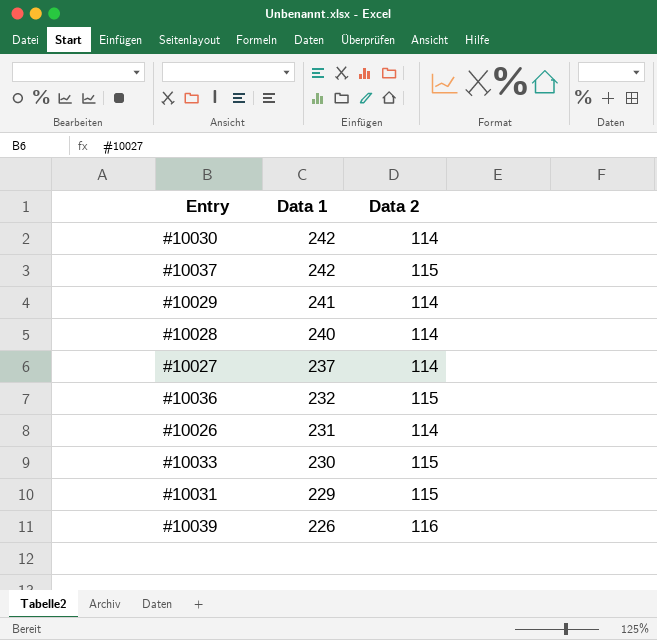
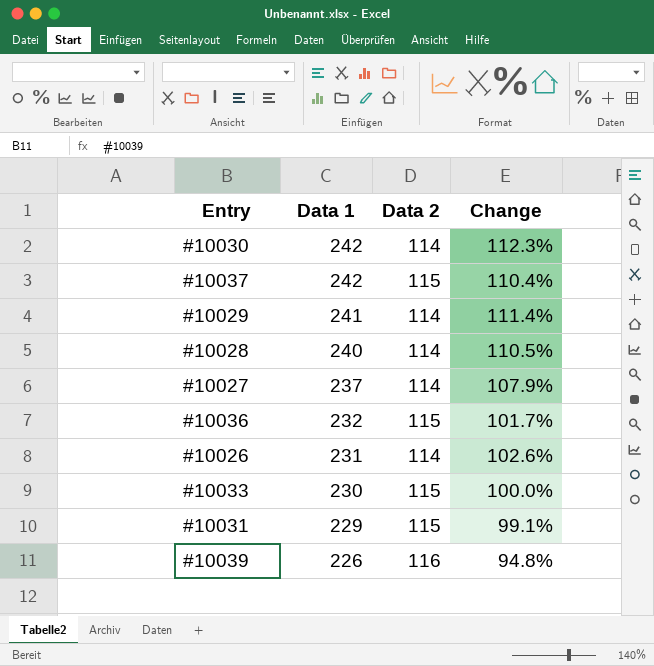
column Change | formula: none -> ([Data 1] - [Data 2]) / [Data 2]

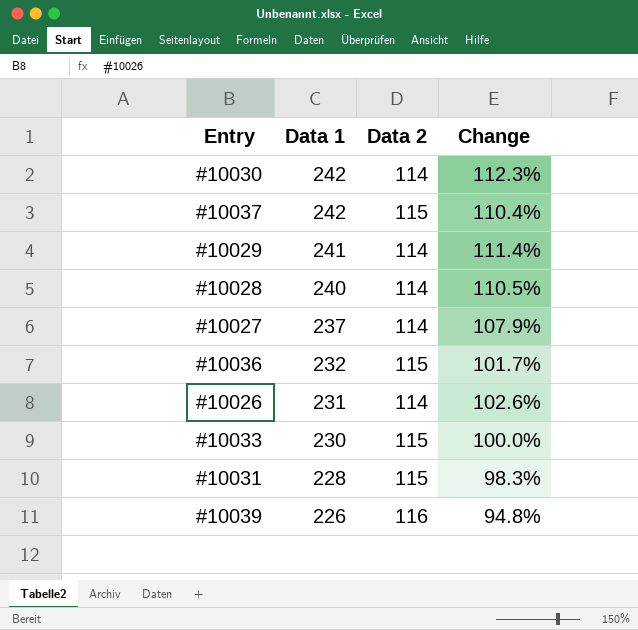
#10031 | Data 1: 229 -> 228
#10031 | Change: 99.1% -> 98.3%

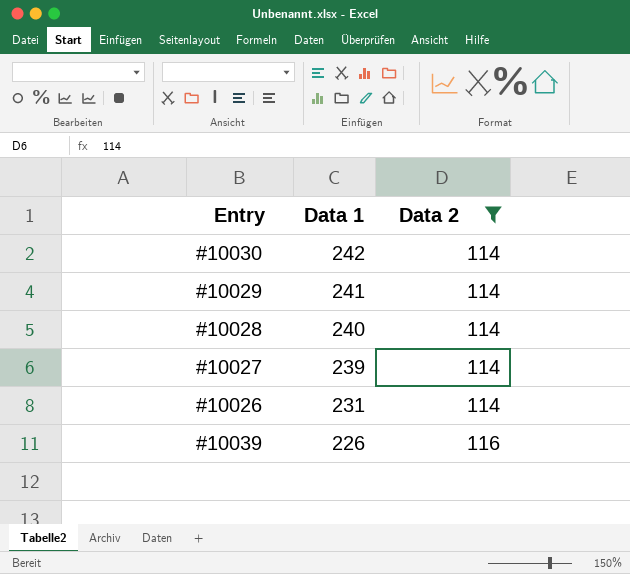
filter: none -> Data 2 != 115
column Change | formula: ([Data 1] - [Data 2]) / [Data 2] -> none
#10027 | Data 1: 237 -> 239

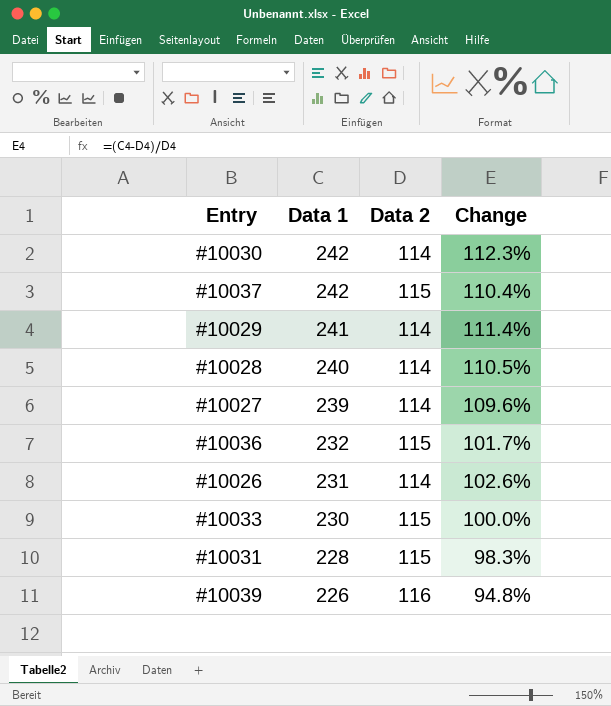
filter: Data 2 != 115 -> none
column Change | formula: none -> ([Data 1] - [Data 2]) / [Data 2]

